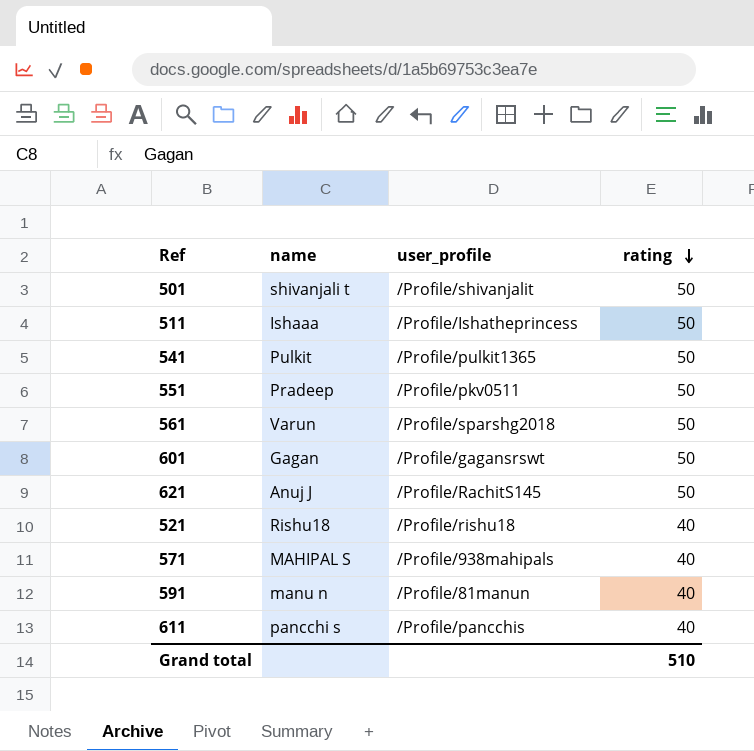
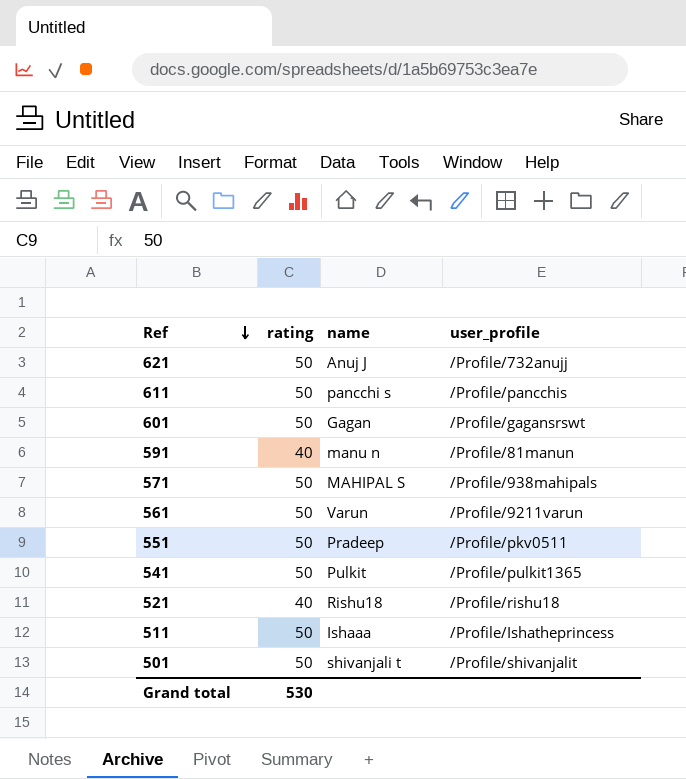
row order: rating descending -> Ref descending
column rating | position: 4 -> 2
621 | user_profile: /Profile/RachitS145 -> /Profile/732anujj
611 | rating: 40 -> 50
571 | rating: 40 -> 50
561 | user_profile: /Profile/sparshg2018 -> /Profile/9211varun
Grand total | rating: 510 -> 530

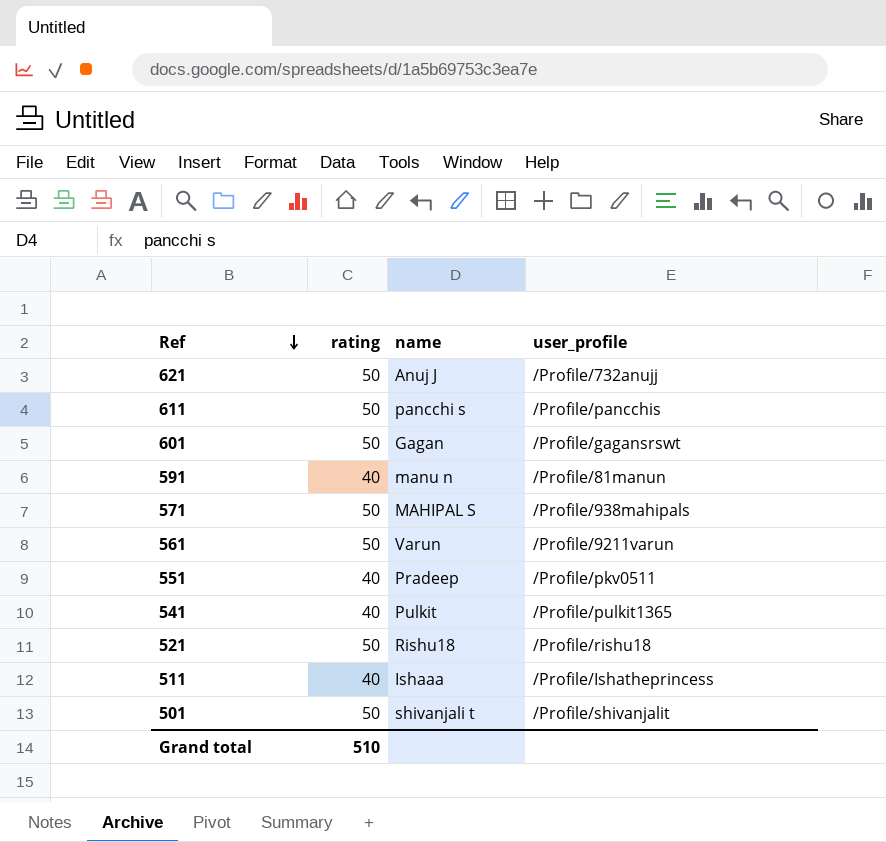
551 | rating: 50 -> 40
541 | rating: 50 -> 40
521 | rating: 40 -> 50
511 | rating: 50 -> 40
Grand total | rating: 530 -> 510

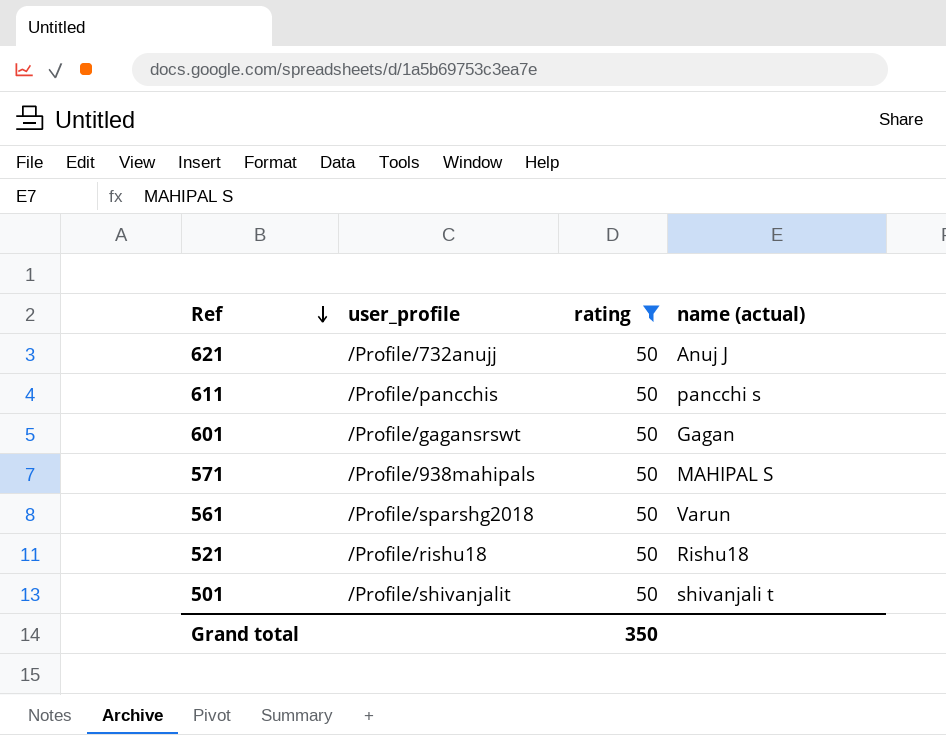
filter: none -> rating = 50
column user_profile | position: 4 -> 2
column name: name -> name (actual)
561 | user_profile: /Profile/9211varun -> /Profile/sparshg2018
Grand total | rating: 510 -> 350

